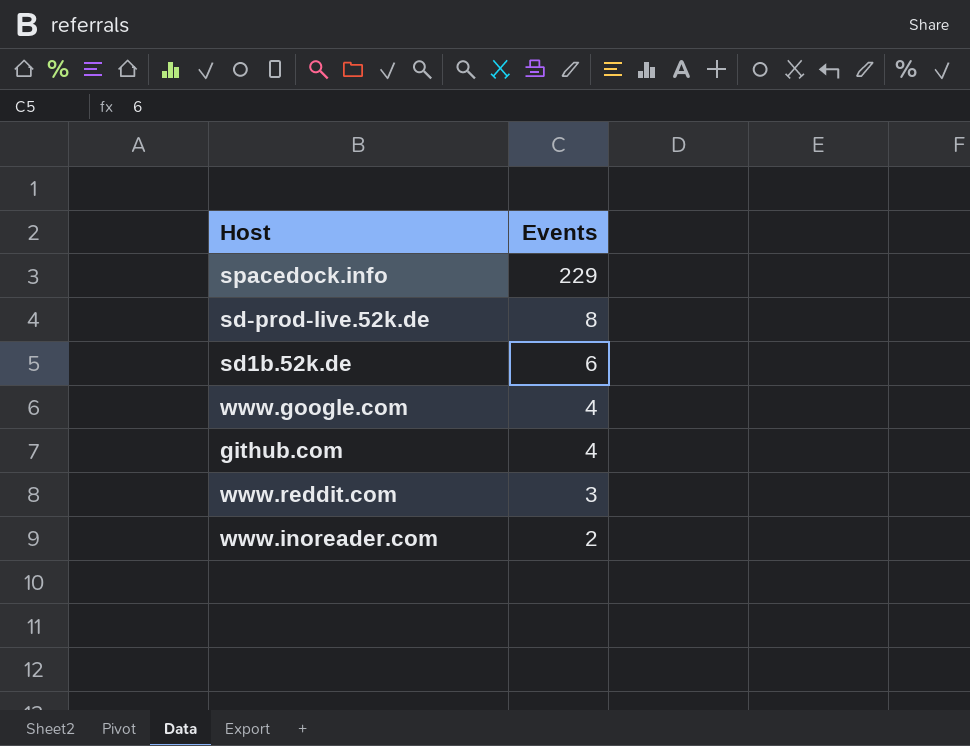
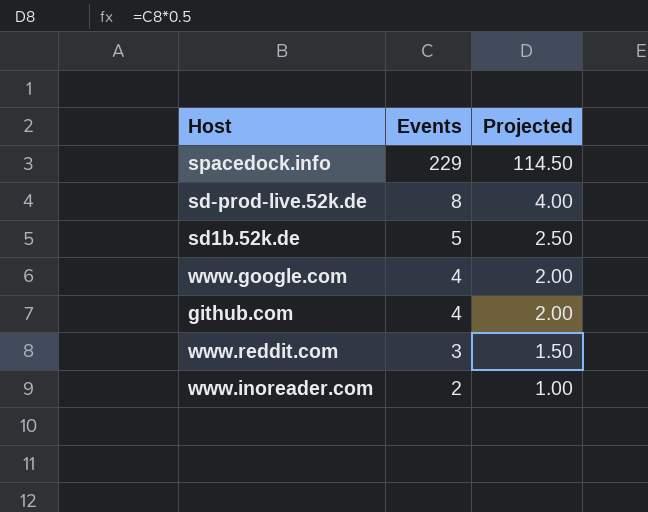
column Projected | formula: none -> [Events] * 0.5
sd1b.52k.de | Events: 6 -> 5

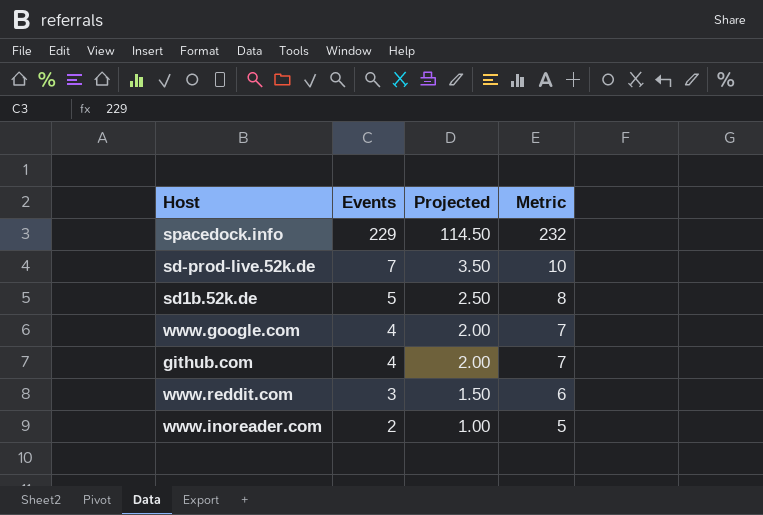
column Metric | formula: none -> [Events] + 3
sd-prod-live.52k.de | Events: 8 -> 7
sd-prod-live.52k.de | Projected: 4.00 -> 3.50

